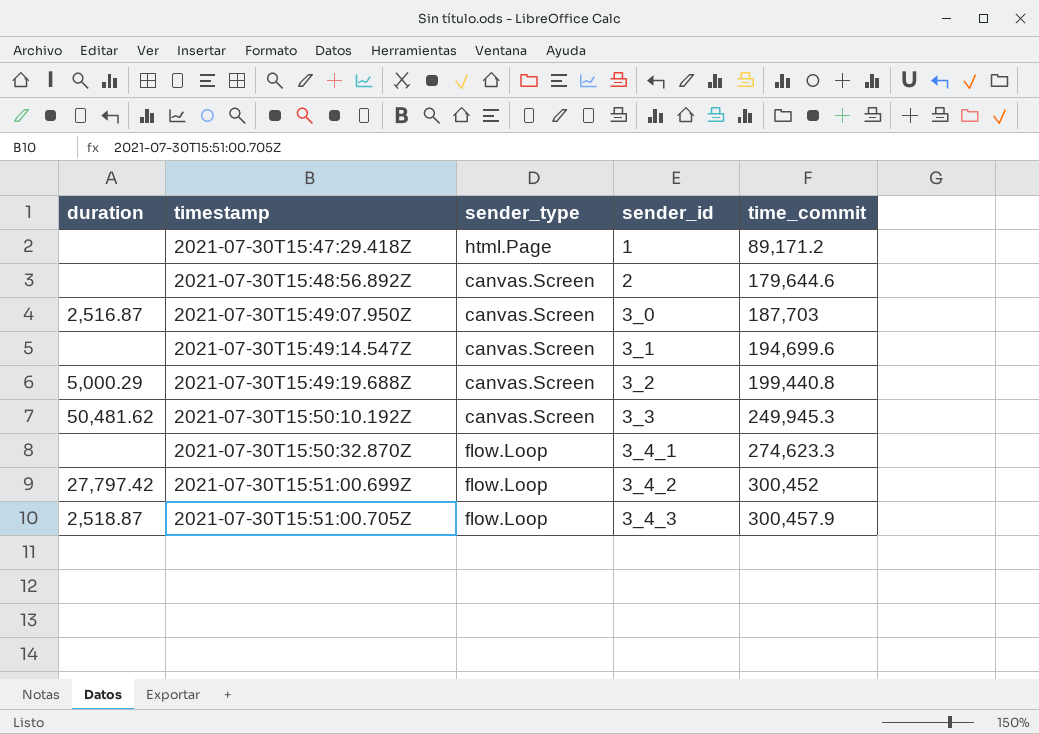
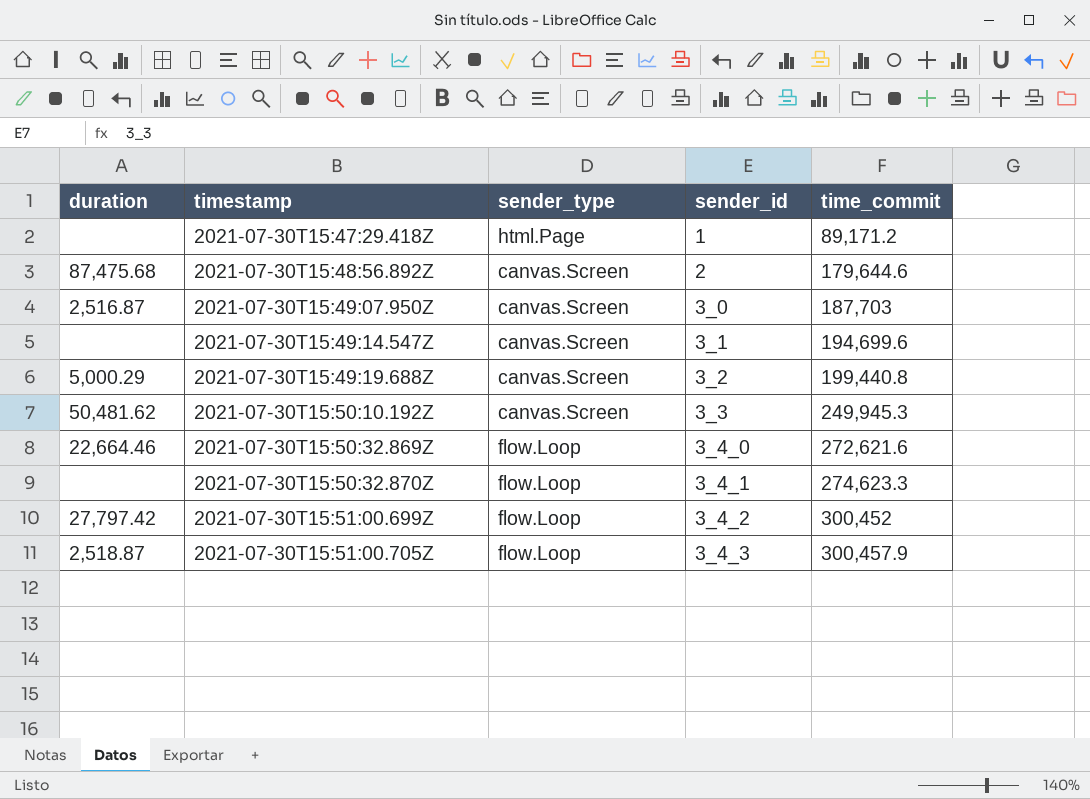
2021-07-30T15:48:56.892Z | duration: none -> 87,475.68
row 2021-07-30T15:50:32.869Z: none -> 22,664.46 | flow.Loop | 3_4_0 | 272,621.6

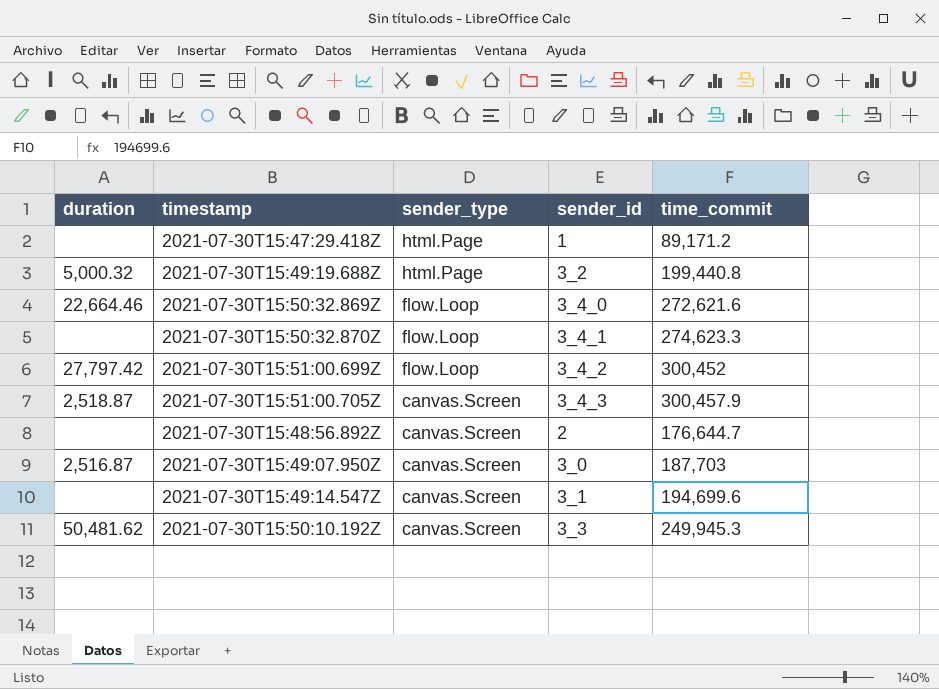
row order: timestamp ascending -> sender_type descending
2021-07-30T15:49:19.688Z | duration: 5,000.29 -> 5,000.32
2021-07-30T15:49:19.688Z | sender_type: canvas.Screen -> html.Page
2021-07-30T15:51:00.705Z | sender_type: flow.Loop -> canvas.Screen
2021-07-30T15:48:56.892Z | duration: 87,475.68 -> none
2021-07-30T15:48:56.892Z | time_commit: 179,644.6 -> 176,644.7

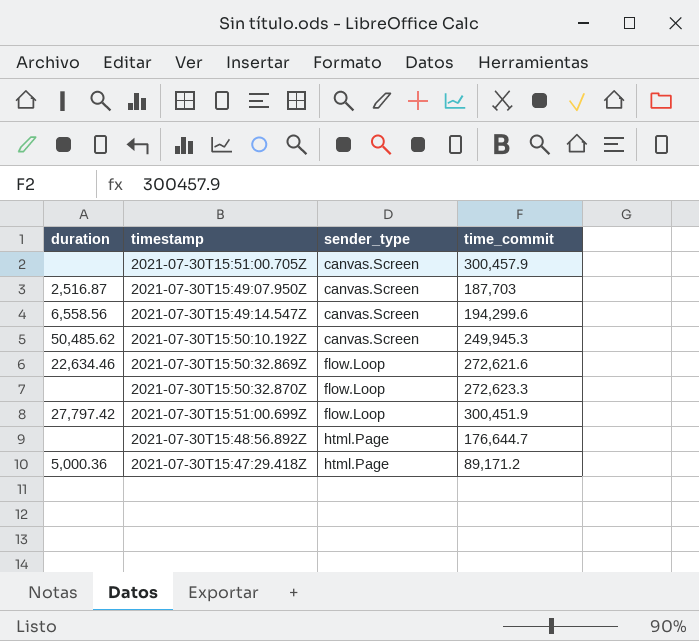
row order: sender_type descending -> sender_type ascending
column sender_id | position: 4 -> none
row 2021-07-30T15:49:19.688Z: 5,000.32 | html.Page | 3_2 | 199,440.8 -> none
2021-07-30T15:51:00.705Z | duration: 2,518.87 -> none
2021-07-30T15:49:14.547Z | duration: none -> 6,558.56
2021-07-30T15:49:14.547Z | time_commit: 194,699.6 -> 194,299.6
2021-07-30T15:50:10.192Z | duration: 50,481.62 -> 50,485.62
2021-07-30T15:50:32.869Z | duration: 22,664.46 -> 22,634.46
2021-07-30T15:50:32.870Z | time_commit: 274,623.3 -> 272,623.3
2021-07-30T15:51:00.699Z | time_commit: 300,452 -> 300,451.9
2021-07-30T15:48:56.892Z | sender_type: canvas.Screen -> html.Page
2021-07-30T15:47:29.418Z | duration: none -> 5,000.36

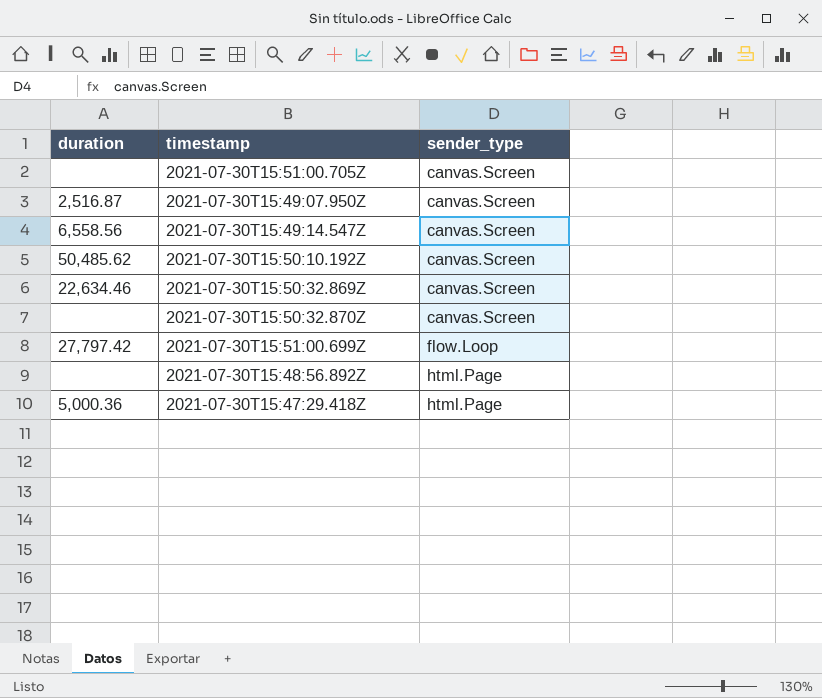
column time_commit | position: 4 -> none
2021-07-30T15:50:32.869Z | sender_type: flow.Loop -> canvas.Screen
2021-07-30T15:50:32.870Z | sender_type: flow.Loop -> canvas.Screen

